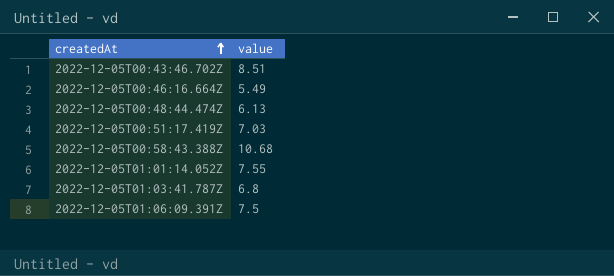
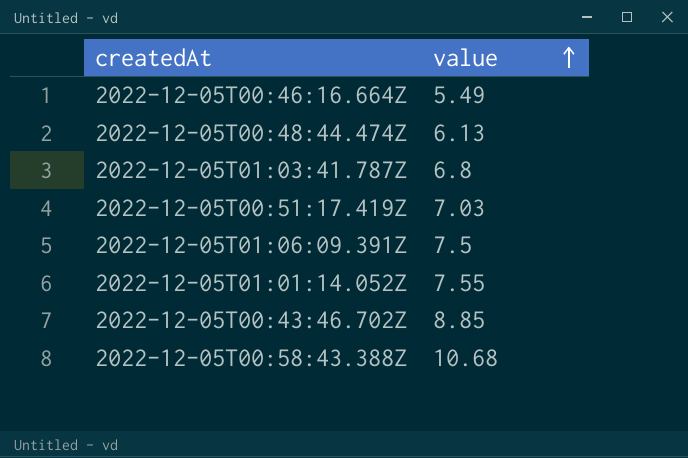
row order: createdAt ascending -> value ascending
2022-12-05T00:43:46.702Z | value: 8.51 -> 8.85

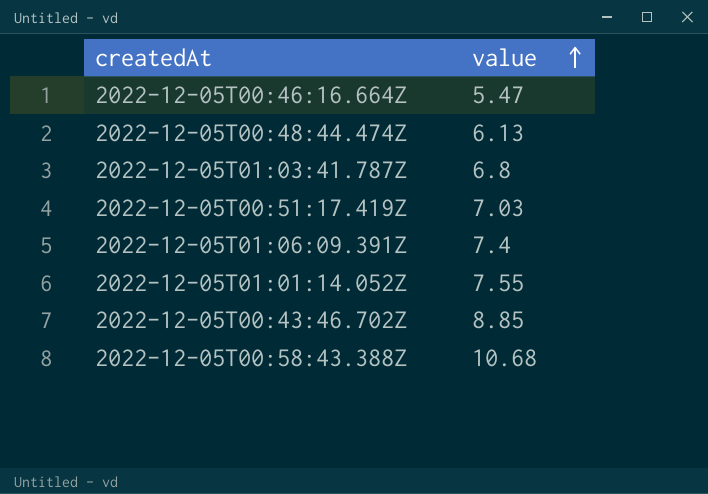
2022-12-05T00:46:16.664Z | value: 5.49 -> 5.47
2022-12-05T01:06:09.391Z | value: 7.5 -> 7.4

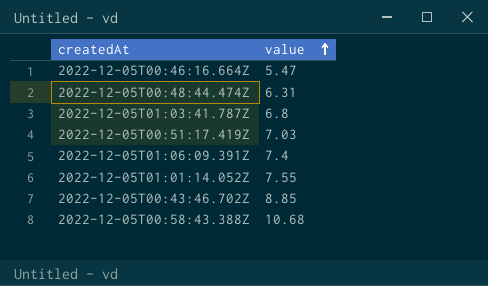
2022-12-05T00:48:44.474Z | value: 6.13 -> 6.31

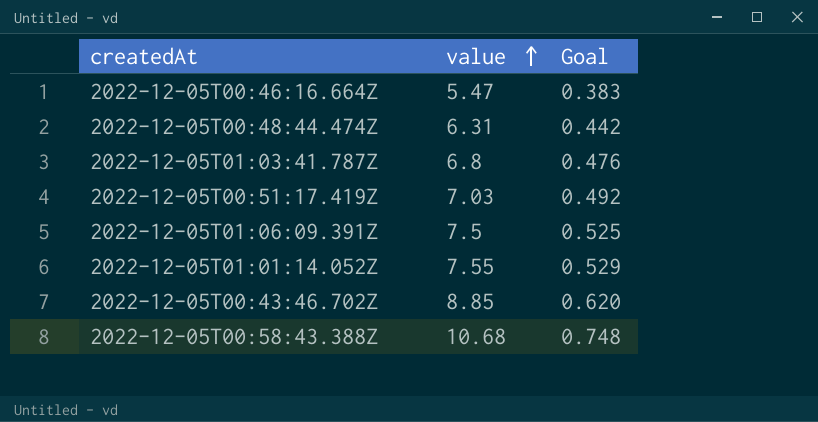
column Goal | formula: none -> [value] * 0.07
2022-12-05T01:06:09.391Z | value: 7.4 -> 7.5

